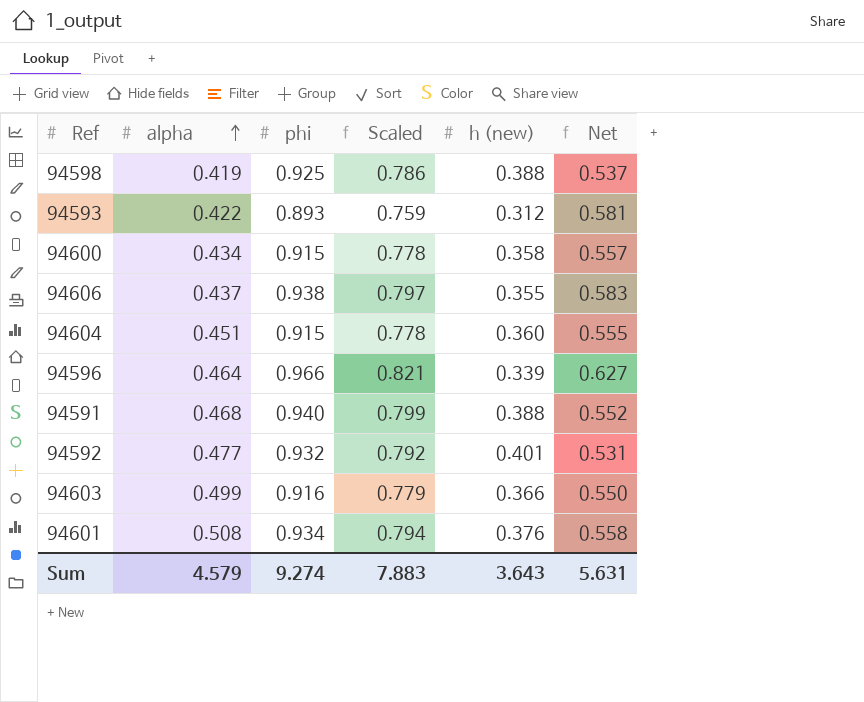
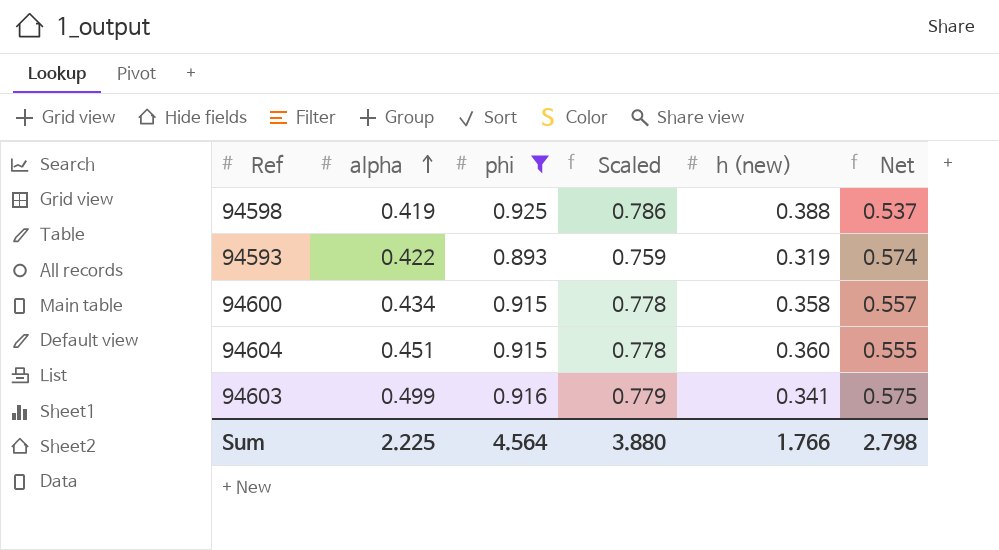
filter: none -> phi <= 0.925
94593 | h (new): 0.312 -> 0.319
94593 | Net: 0.581 -> 0.574
94603 | h (new): 0.366 -> 0.341
94603 | Net: 0.550 -> 0.575
Sum | alpha: 4.579 -> 2.225
Sum | phi: 9.274 -> 4.564
Sum | Scaled: 7.883 -> 3.880
Sum | h (new): 3.643 -> 1.766
Sum | Net: 5.631 -> 2.798

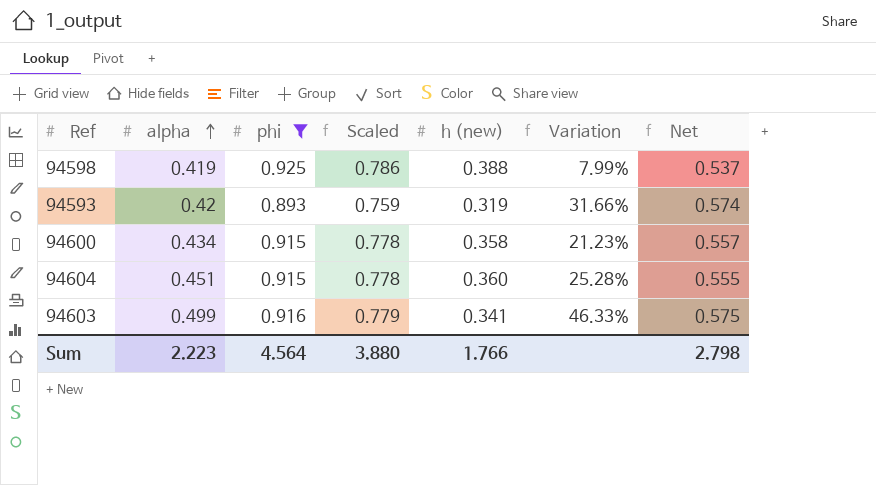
column Variation | formula: none -> ([alpha] - [h (new)]) / [h (new)]
94593 | alpha: 0.422 -> 0.42
Sum | alpha: 2.225 -> 2.223

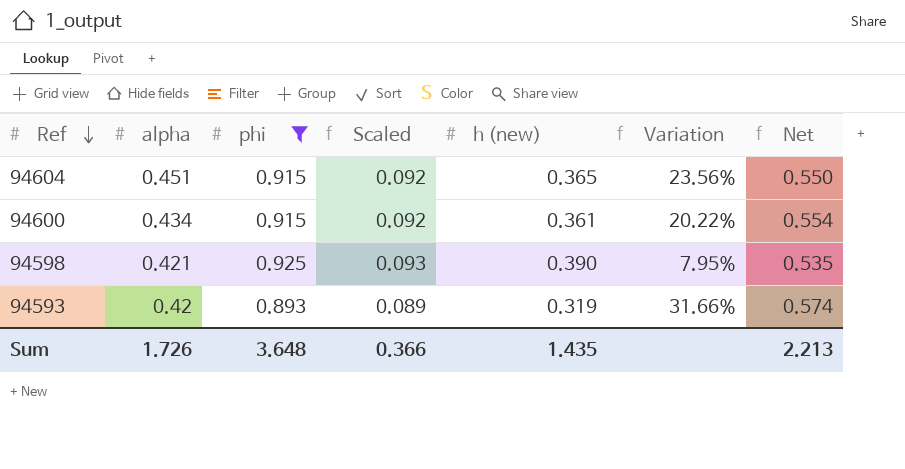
row order: alpha ascending -> Ref descending
column Scaled | formula: [phi] * 0.85 -> [phi] * 0.1
row 94603: 0.499 | 0.916 | 0.779 | 0.341 | 46.33% | 0.575 -> none
94604 | h (new): 0.360 -> 0.365
94604 | Variation: 25.28% -> 23.56%
94604 | Net: 0.555 -> 0.550
94600 | h (new): 0.358 -> 0.361
94600 | Variation: 21.23% -> 20.22%
94600 | Net: 0.557 -> 0.554
94598 | alpha: 0.419 -> 0.421
94598 | h (new): 0.388 -> 0.390
94598 | Variation: 7.99% -> 7.95%
94598 | Net: 0.537 -> 0.535
Sum | alpha: 2.223 -> 1.726
Sum | phi: 4.564 -> 3.648
Sum | Scaled: 3.880 -> 0.366
Sum | h (new): 1.766 -> 1.435
Sum | Net: 2.798 -> 2.213

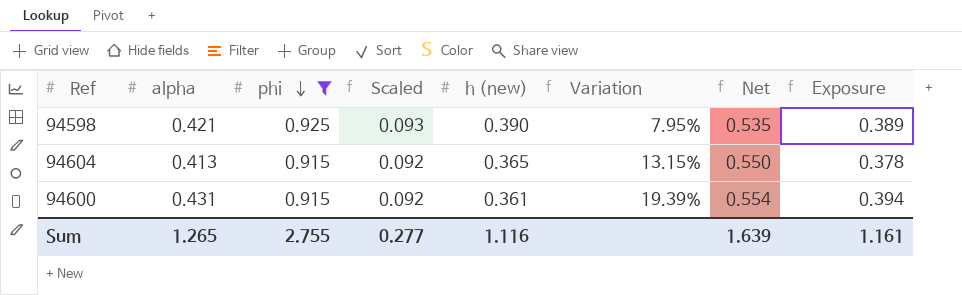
row order: Ref descending -> phi descending
column Exposure | formula: none -> [alpha] * [phi]
row 94593: 0.42 | 0.893 | 0.089 | 0.319 | 31.66% | 0.574 -> none
94604 | alpha: 0.451 -> 0.413
94604 | Variation: 23.56% -> 13.15%
94600 | alpha: 0.434 -> 0.431
94600 | Variation: 20.22% -> 19.39%
Sum | alpha: 1.726 -> 1.265
Sum | phi: 3.648 -> 2.755
Sum | Scaled: 0.366 -> 0.277
Sum | h (new): 1.435 -> 1.116
Sum | Net: 2.213 -> 1.639

